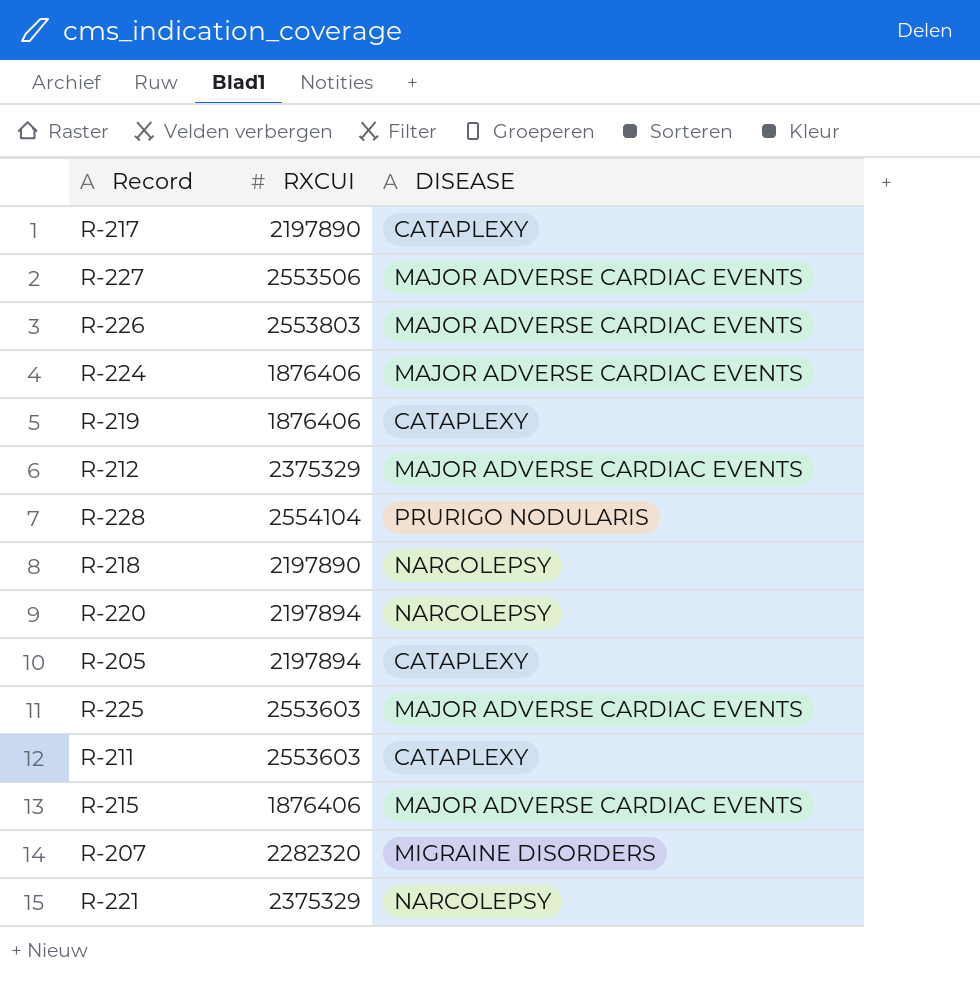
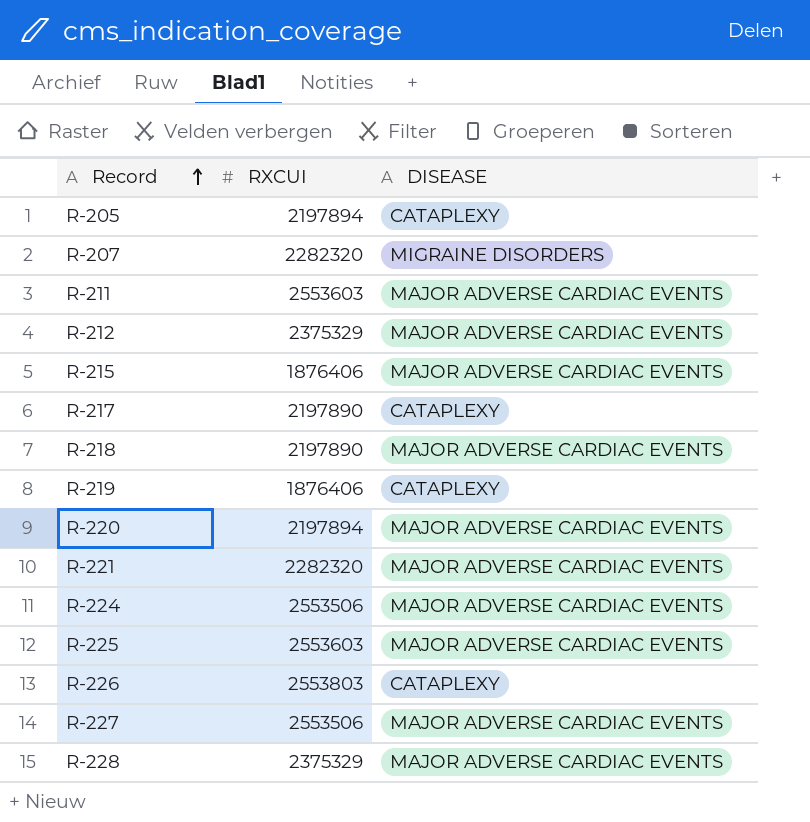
row order: none -> Record ascending
R-211 | DISEASE: CATAPLEXY -> MAJOR ADVERSE CARDIAC EVENTS
R-218 | DISEASE: NARCOLEPSY -> MAJOR ADVERSE CARDIAC EVENTS
R-220 | DISEASE: NARCOLEPSY -> MAJOR ADVERSE CARDIAC EVENTS
R-221 | RXCUI: 2375329 -> 2282320
R-221 | DISEASE: NARCOLEPSY -> MAJOR ADVERSE CARDIAC EVENTS
R-224 | RXCUI: 1876406 -> 2553506
R-226 | DISEASE: MAJOR ADVERSE CARDIAC EVENTS -> CATAPLEXY
R-228 | RXCUI: 2554104 -> 2375329
R-228 | DISEASE: PRURIGO NODULARIS -> MAJOR ADVERSE CARDIAC EVENTS

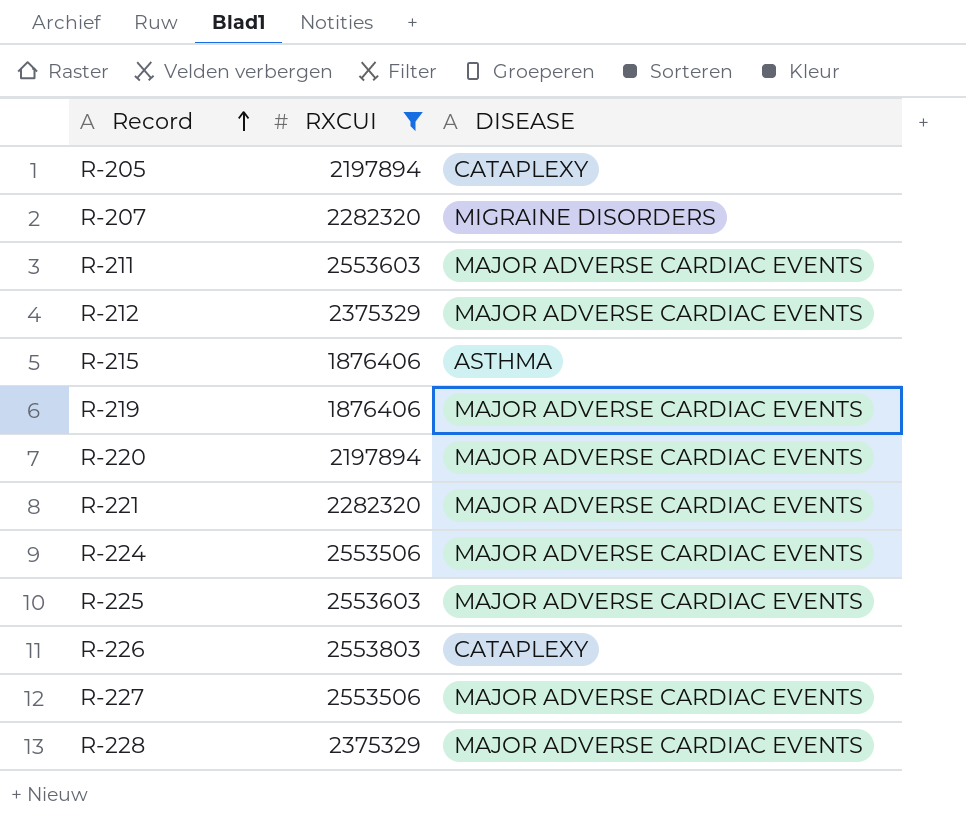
filter: none -> RXCUI != 2197890
R-215 | DISEASE: MAJOR ADVERSE CARDIAC EVENTS -> ASTHMA
R-219 | DISEASE: CATAPLEXY -> MAJOR ADVERSE CARDIAC EVENTS

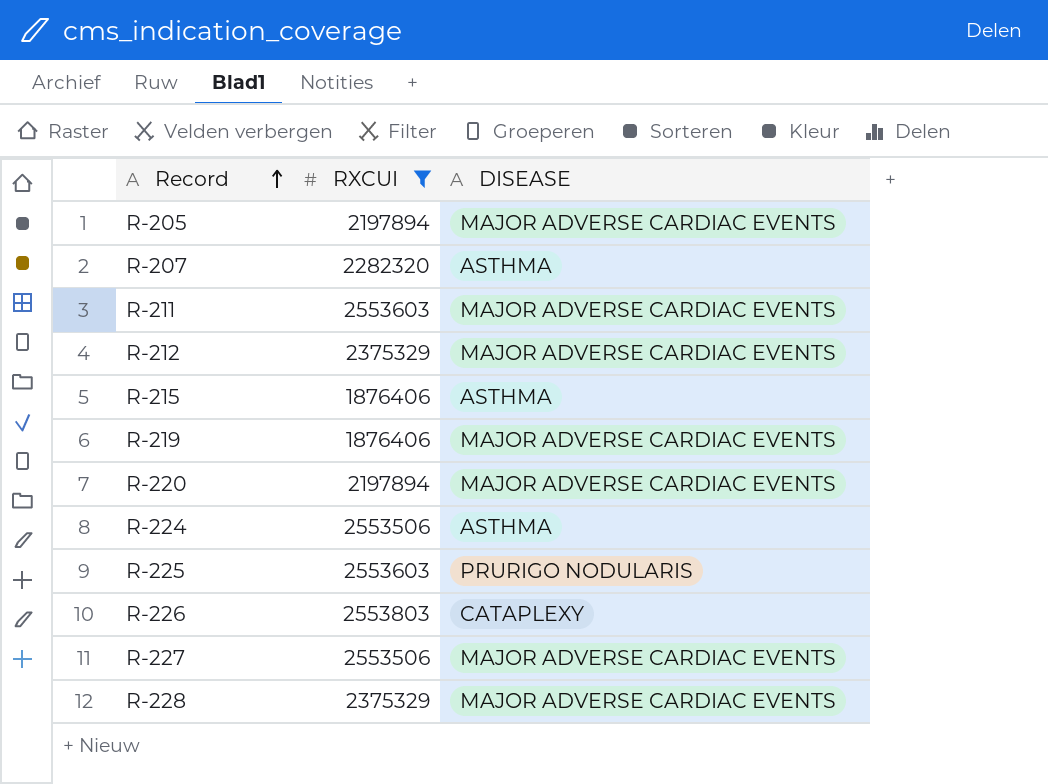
row R-221: 2282320 | MAJOR ADVERSE CARDIAC EVENTS -> none
R-205 | DISEASE: CATAPLEXY -> MAJOR ADVERSE CARDIAC EVENTS
R-207 | DISEASE: MIGRAINE DISORDERS -> ASTHMA
R-224 | DISEASE: MAJOR ADVERSE CARDIAC EVENTS -> ASTHMA
R-225 | DISEASE: MAJOR ADVERSE CARDIAC EVENTS -> PRURIGO NODULARIS

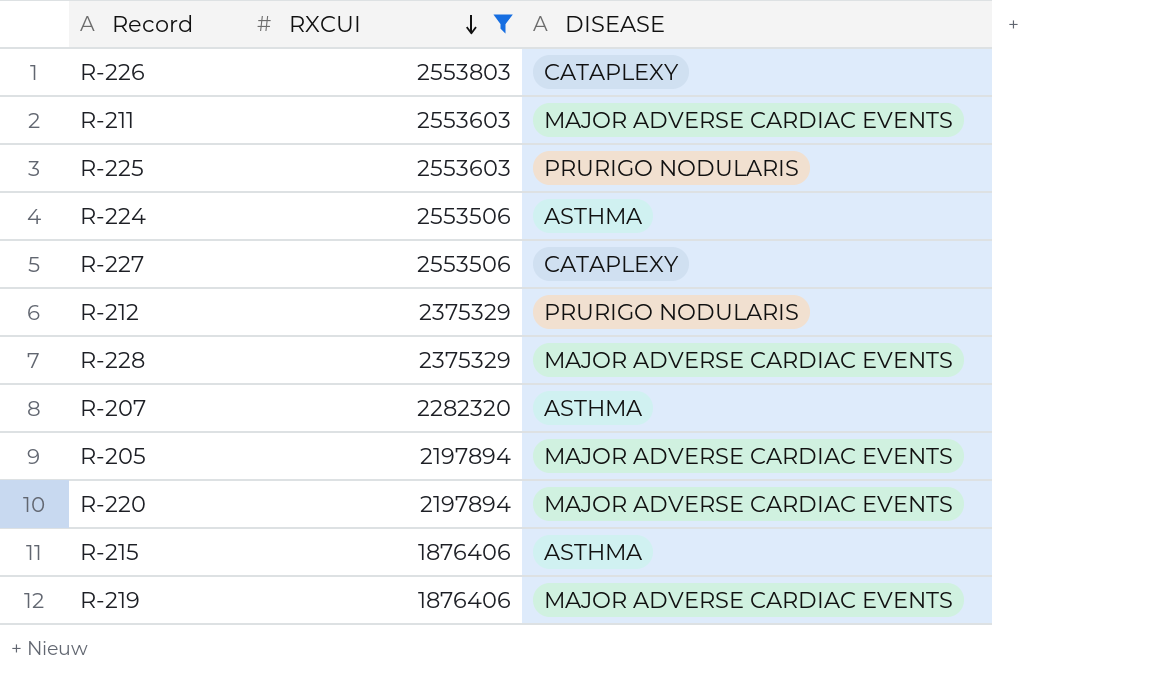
row order: Record ascending -> RXCUI descending
R-227 | DISEASE: MAJOR ADVERSE CARDIAC EVENTS -> CATAPLEXY
R-212 | DISEASE: MAJOR ADVERSE CARDIAC EVENTS -> PRURIGO NODULARIS

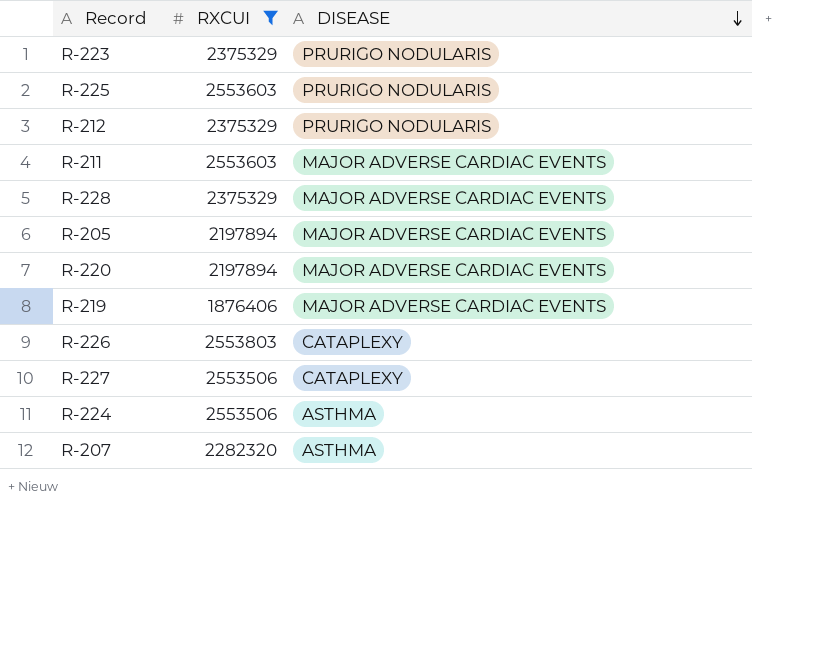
row order: RXCUI descending -> DISEASE descending
row R-215: 1876406 | ASTHMA -> none
row R-223: none -> 2375329 | PRURIGO NODULARIS

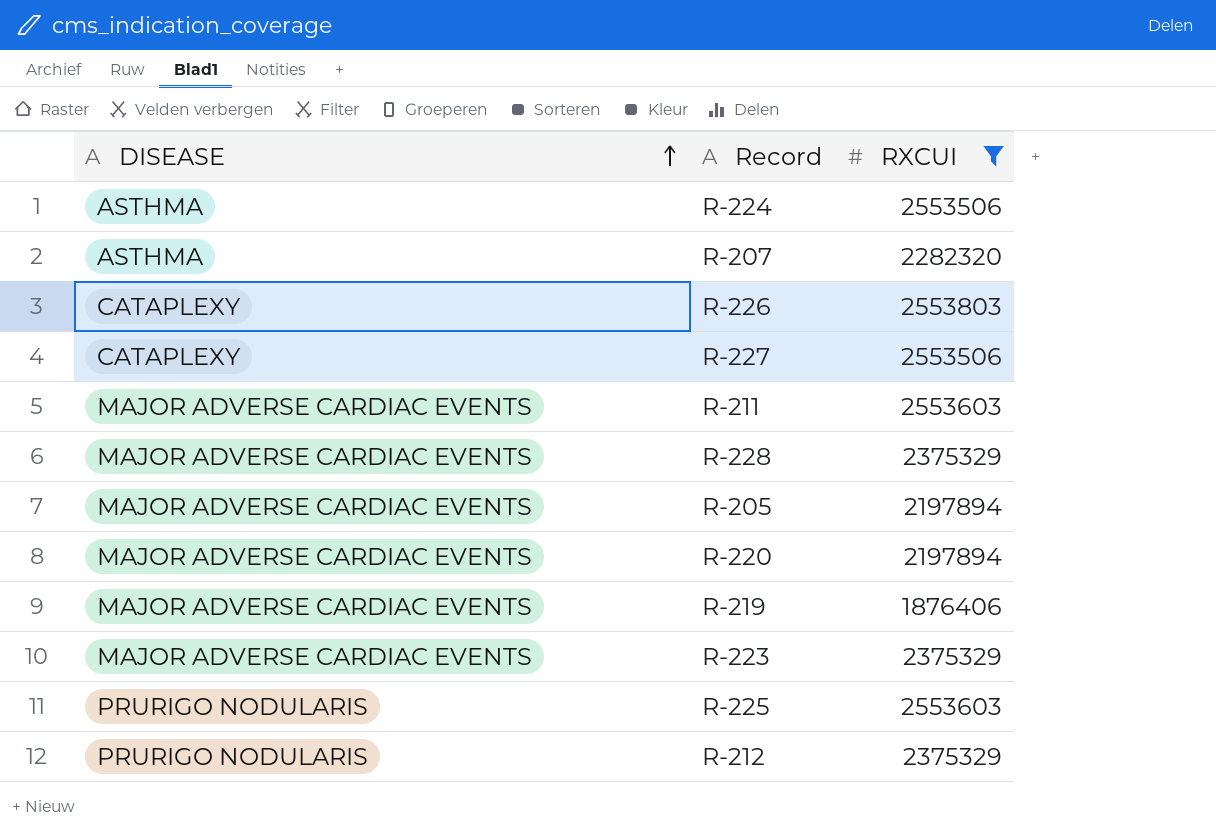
row order: DISEASE descending -> DISEASE ascending
column DISEASE | position: 3 -> 1
R-223 | DISEASE: PRURIGO NODULARIS -> MAJOR ADVERSE CARDIAC EVENTS

